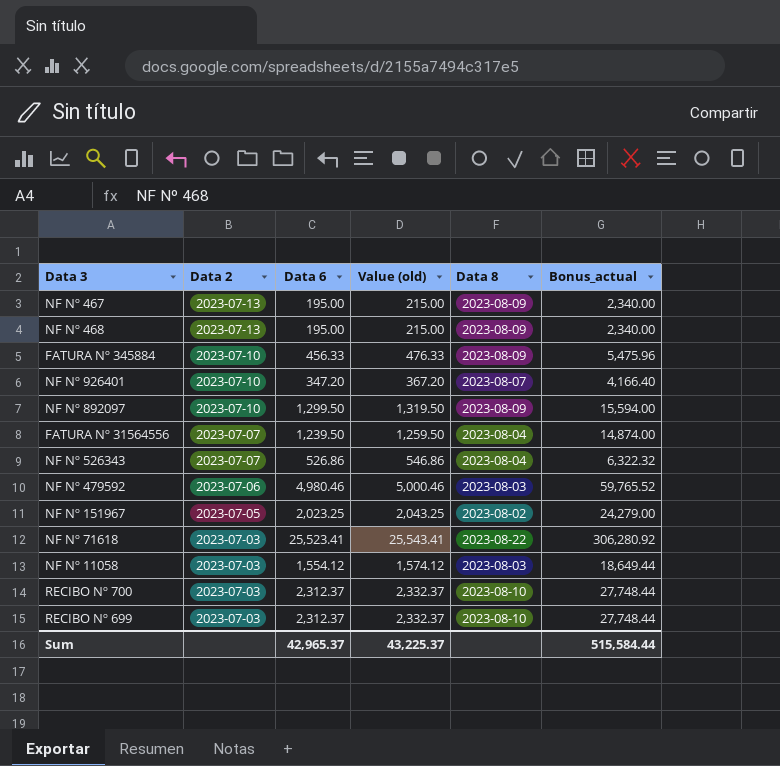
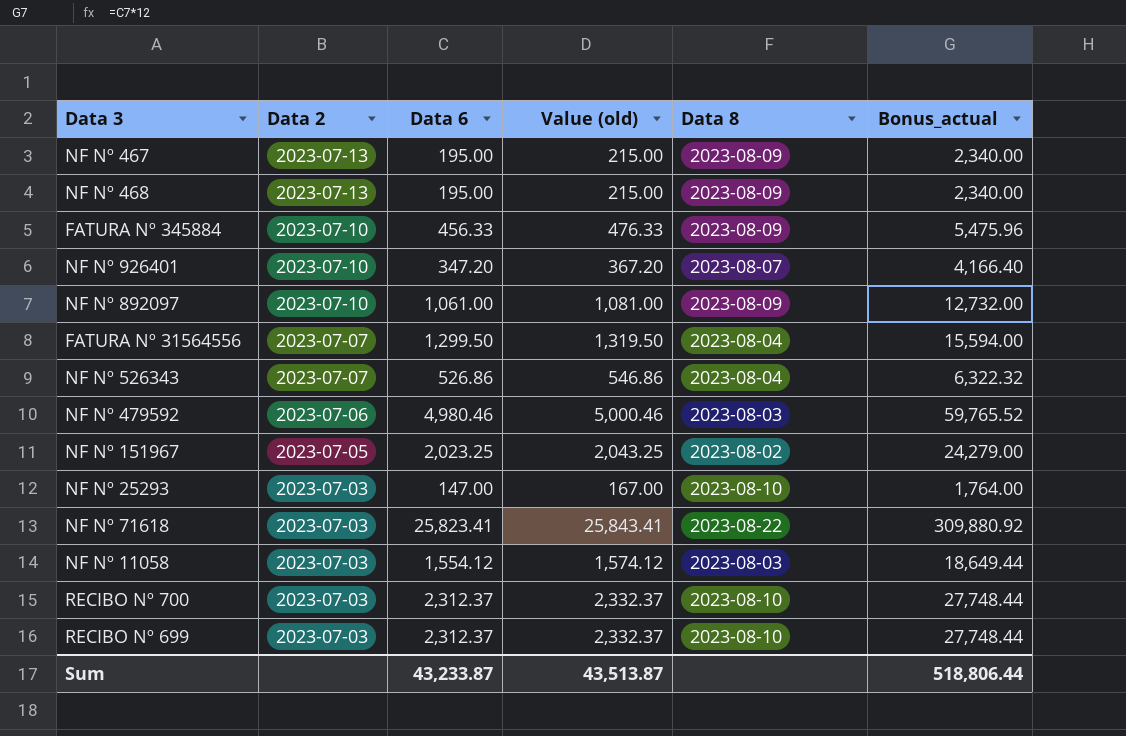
NF Nº 892097 | Data 6: 1,299.50 -> 1,061.00
NF Nº 892097 | Value (old): 1,319.50 -> 1,081.00
NF Nº 892097 | Bonus_actual: 15,594.00 -> 12,732.00
FATURA Nº 31564556 | Data 6: 1,239.50 -> 1,299.50
FATURA Nº 31564556 | Value (old): 1,259.50 -> 1,319.50
FATURA Nº 31564556 | Bonus_actual: 14,874.00 -> 15,594.00
row NF Nº 25293: none -> 2023-07-03 | 147.00 | 167.00 | 2023-08-10 | 1,764.00
NF Nº 71618 | Data 6: 25,523.41 -> 25,823.41
NF Nº 71618 | Value (old): 25,543.41 -> 25,843.41
NF Nº 71618 | Bonus_actual: 306,280.92 -> 309,880.92
Sum | Data 6: 42,965.37 -> 43,233.87
Sum | Value (old): 43,225.37 -> 43,513.87
Sum | Bonus_actual: 515,584.44 -> 518,806.44

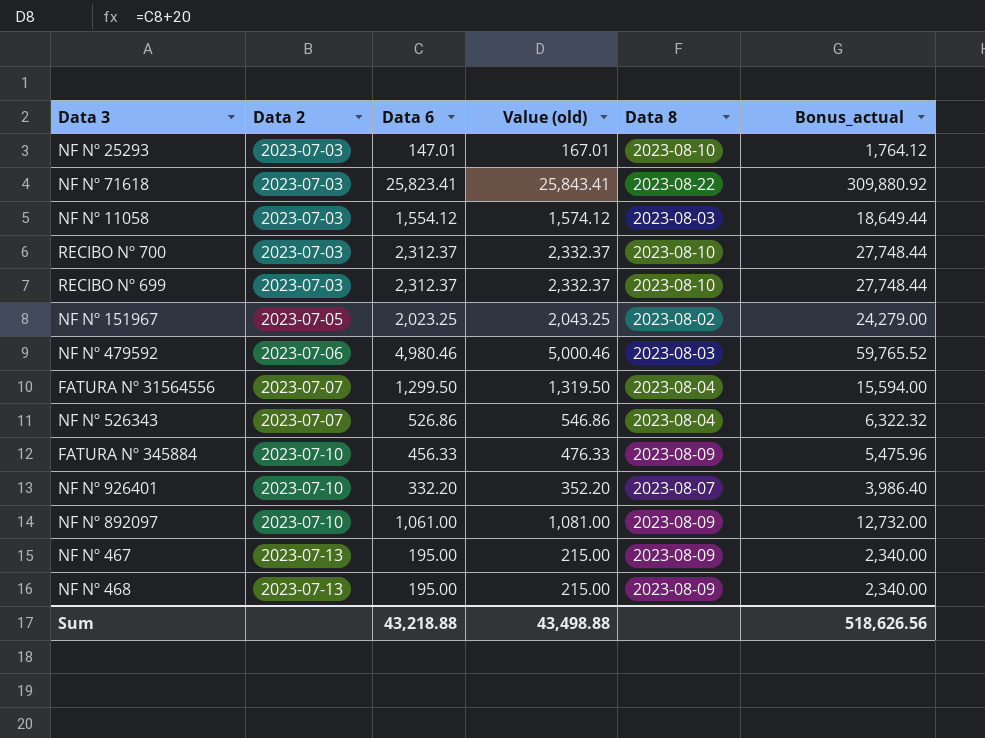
row order: Data 2 descending -> Data 2 ascending
NF Nº 25293 | Data 6: 147.00 -> 147.01
NF Nº 25293 | Value (old): 167.00 -> 167.01
NF Nº 25293 | Bonus_actual: 1,764.00 -> 1,764.12
NF Nº 926401 | Data 6: 347.20 -> 332.20
NF Nº 926401 | Value (old): 367.20 -> 352.20
NF Nº 926401 | Bonus_actual: 4,166.40 -> 3,986.40
Sum | Data 6: 43,233.87 -> 43,218.88
Sum | Value (old): 43,513.87 -> 43,498.88
Sum | Bonus_actual: 518,806.44 -> 518,626.56

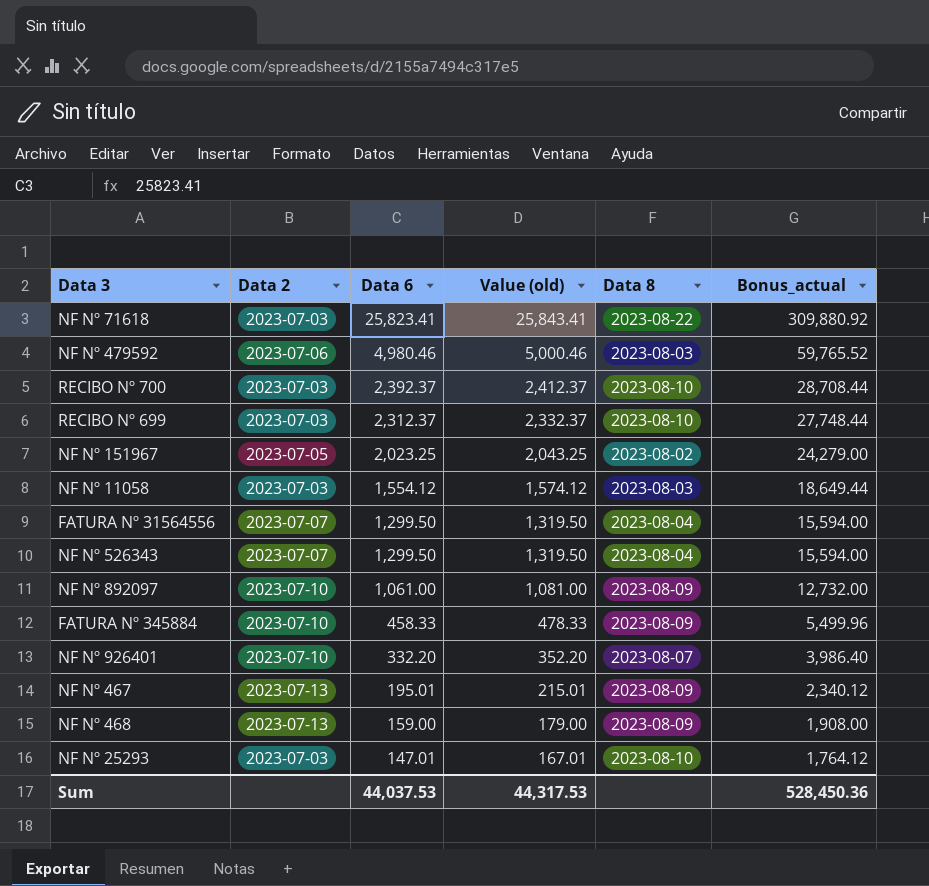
row order: Data 2 ascending -> Data 6 descending
RECIBO Nº 700 | Data 6: 2,312.37 -> 2,392.37
RECIBO Nº 700 | Value (old): 2,332.37 -> 2,412.37
RECIBO Nº 700 | Bonus_actual: 27,748.44 -> 28,708.44
NF Nº 526343 | Data 6: 526.86 -> 1,299.50
NF Nº 526343 | Value (old): 546.86 -> 1,319.50
NF Nº 526343 | Bonus_actual: 6,322.32 -> 15,594.00
FATURA Nº 345884 | Data 6: 456.33 -> 458.33
FATURA Nº 345884 | Value (old): 476.33 -> 478.33
FATURA Nº 345884 | Bonus_actual: 5,475.96 -> 5,499.96
NF Nº 467 | Data 6: 195.00 -> 195.01
NF Nº 467 | Value (old): 215.00 -> 215.01
NF Nº 467 | Bonus_actual: 2,340.00 -> 2,340.12
NF Nº 468 | Data 6: 195.00 -> 159.00
NF Nº 468 | Value (old): 215.00 -> 179.00
NF Nº 468 | Bonus_actual: 2,340.00 -> 1,908.00
Sum | Data 6: 43,218.88 -> 44,037.53
Sum | Value (old): 43,498.88 -> 44,317.53
Sum | Bonus_actual: 518,626.56 -> 528,450.36

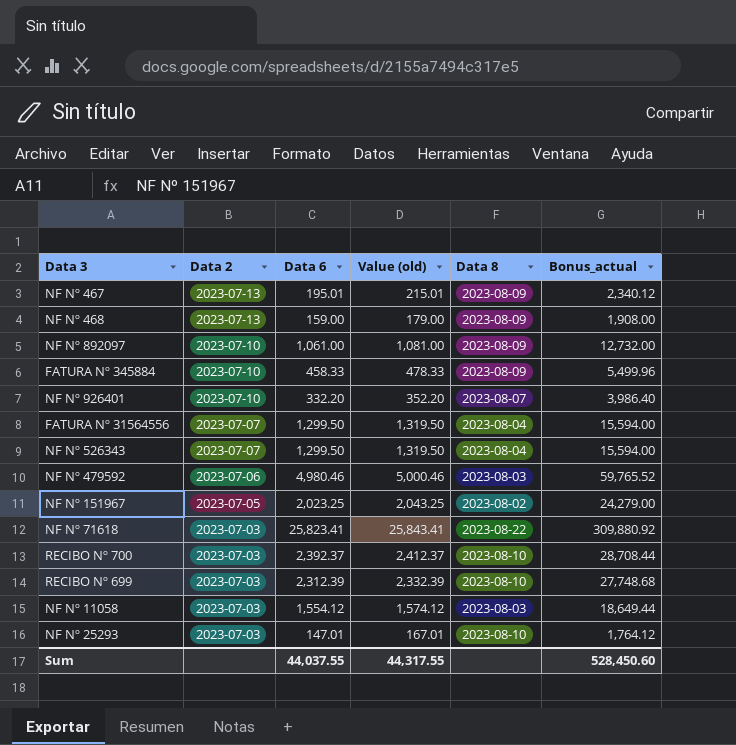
row order: Data 6 descending -> Data 2 descending
RECIBO Nº 699 | Data 6: 2,312.37 -> 2,312.39
RECIBO Nº 699 | Value (old): 2,332.37 -> 2,332.39
RECIBO Nº 699 | Bonus_actual: 27,748.44 -> 27,748.68
Sum | Data 6: 44,037.53 -> 44,037.55
Sum | Value (old): 44,317.53 -> 44,317.55
Sum | Bonus_actual: 528,450.36 -> 528,450.60

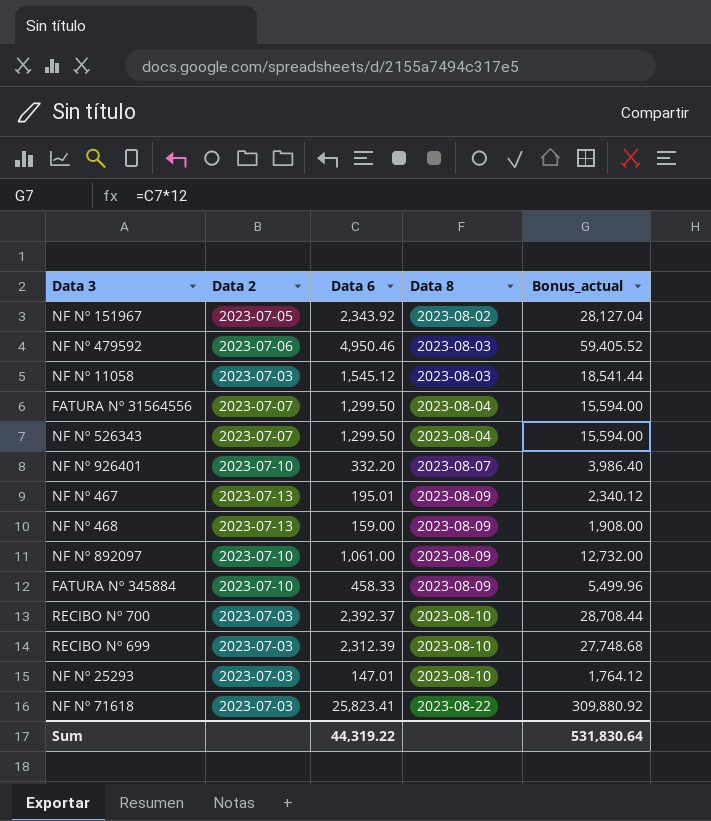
row order: Data 2 descending -> Data 8 ascending
column Value (old) | formula: [Data 6] + 20 -> none
NF Nº 151967 | Data 6: 2,023.25 -> 2,343.92
NF Nº 151967 | Bonus_actual: 24,279.00 -> 28,127.04
NF Nº 479592 | Data 6: 4,980.46 -> 4,950.46
NF Nº 479592 | Bonus_actual: 59,765.52 -> 59,405.52
NF Nº 11058 | Data 6: 1,554.12 -> 1,545.12
NF Nº 11058 | Bonus_actual: 18,649.44 -> 18,541.44
Sum | Data 6: 44,037.55 -> 44,319.22
Sum | Bonus_actual: 528,450.60 -> 531,830.64

